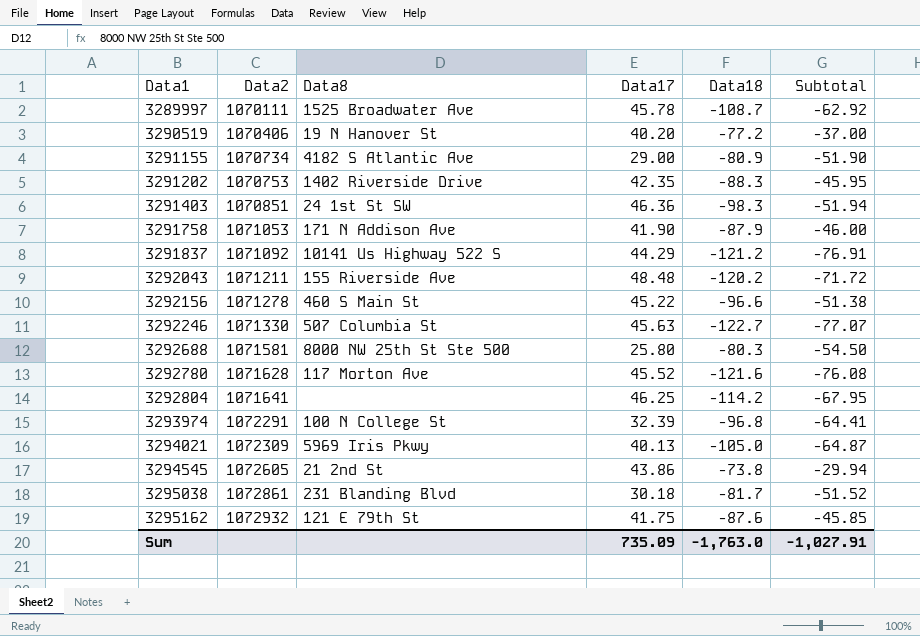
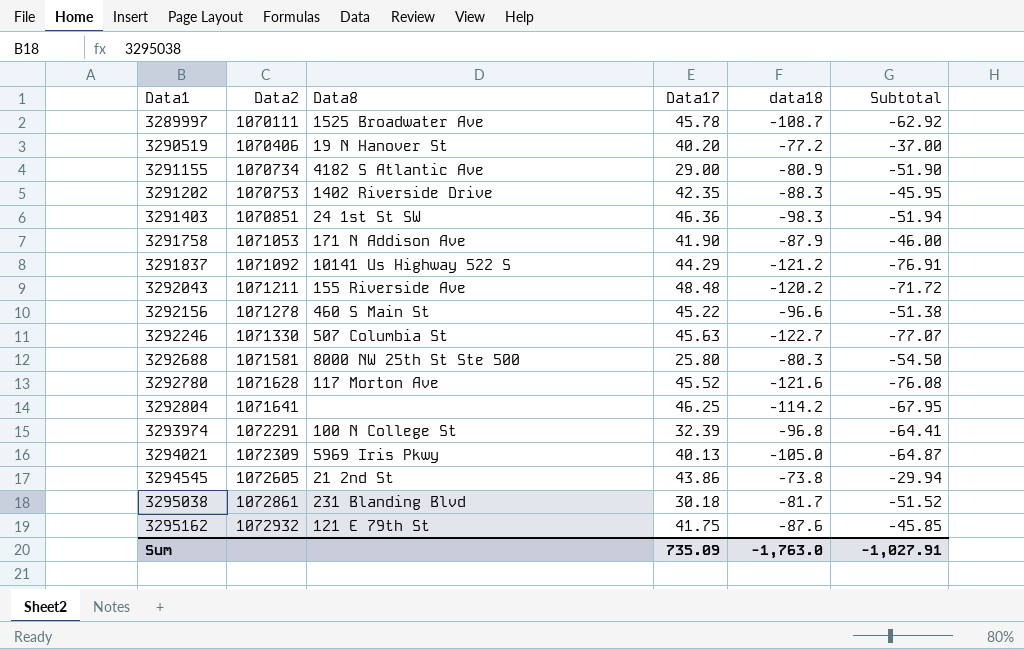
column name: Data18 -> data18

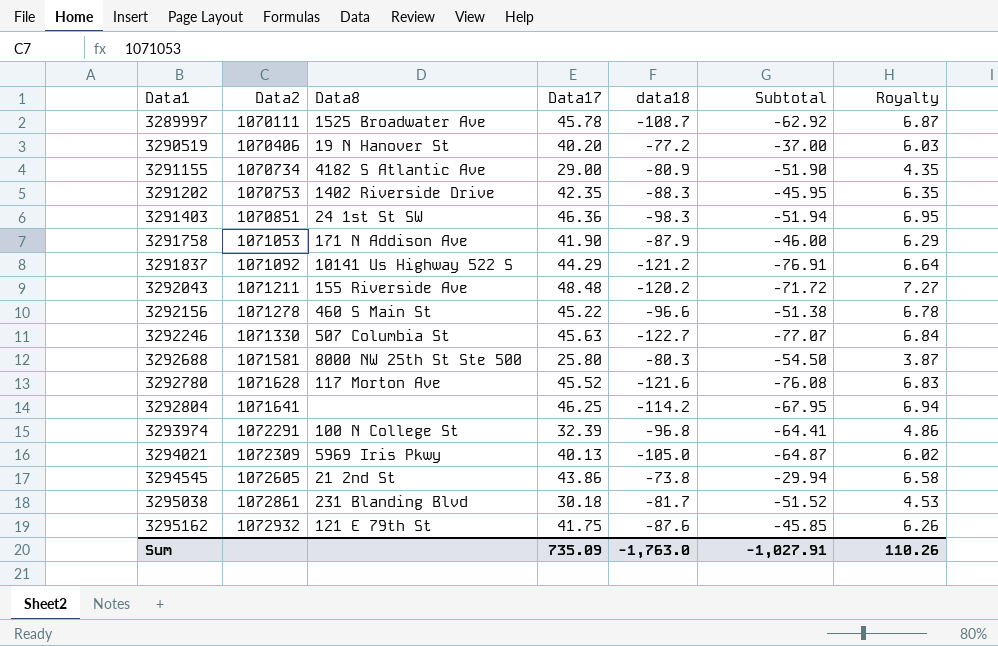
column Royalty | formula: none -> [Data17] * 0.15

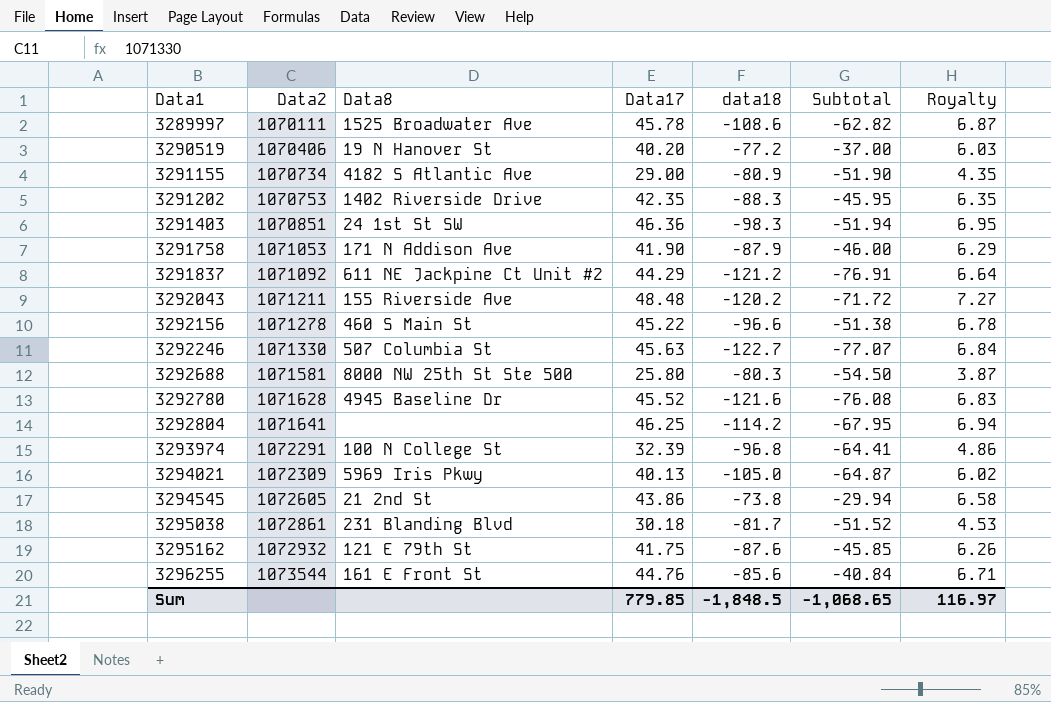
3289997 | data18: -108.7 -> -108.6
3289997 | Subtotal: -62.92 -> -62.82
3291837 | Data8: 10141 Us Highway 522 S -> 611 NE Jackpine Ct Unit #2
3292780 | Data8: 117 Morton Ave -> 4945 Baseline Dr
row 3296255: none -> 1073544 | 161 E Front St | 44.76 | -85.6 | -40.84 | 6.71
Sum | Data17: 735.09 -> 779.85
Sum | data18: -1,763.0 -> -1,848.5
Sum | Subtotal: -1,027.91 -> -1,068.65
Sum | Royalty: 110.26 -> 116.97

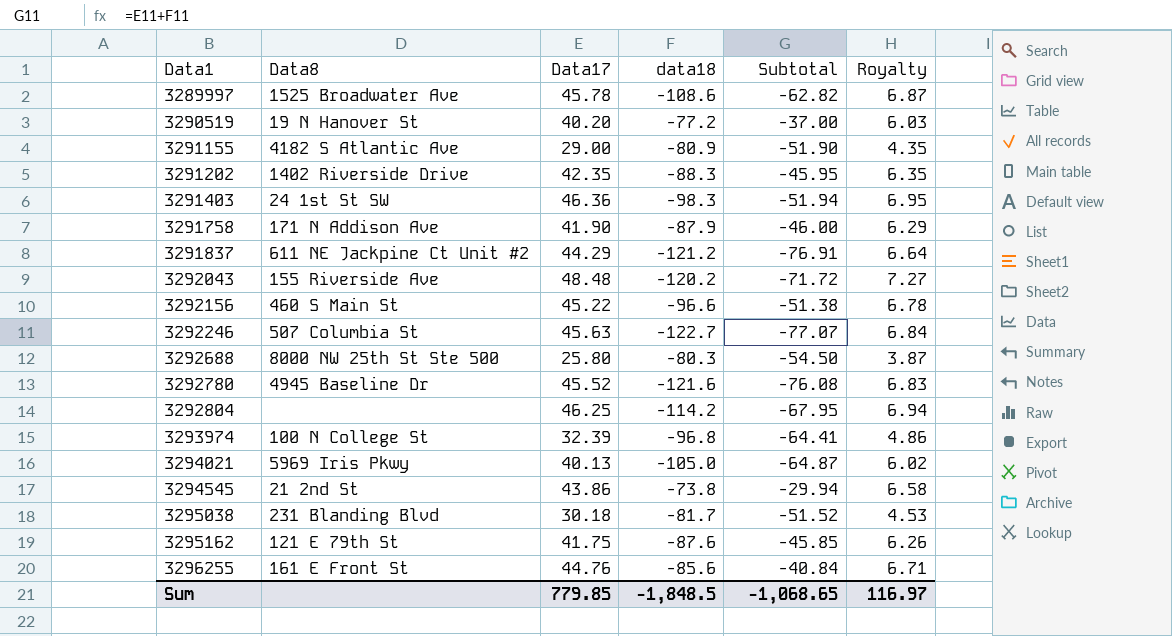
column Data2 | position: 2 -> none

